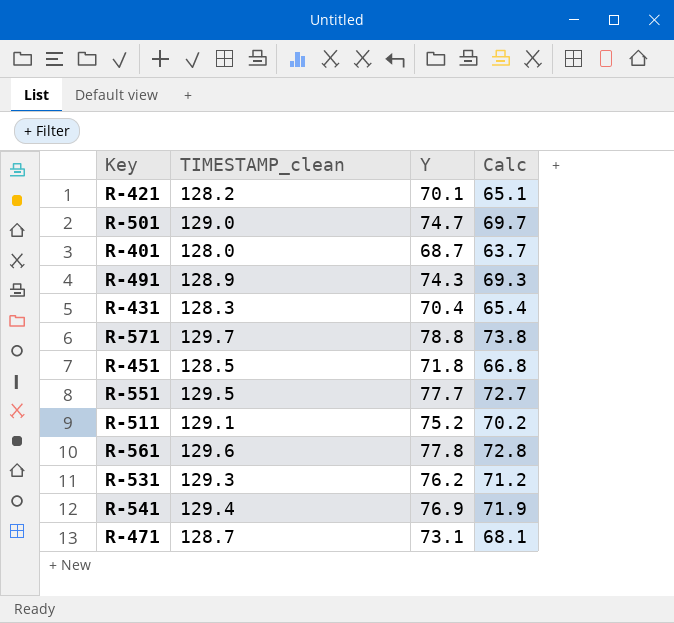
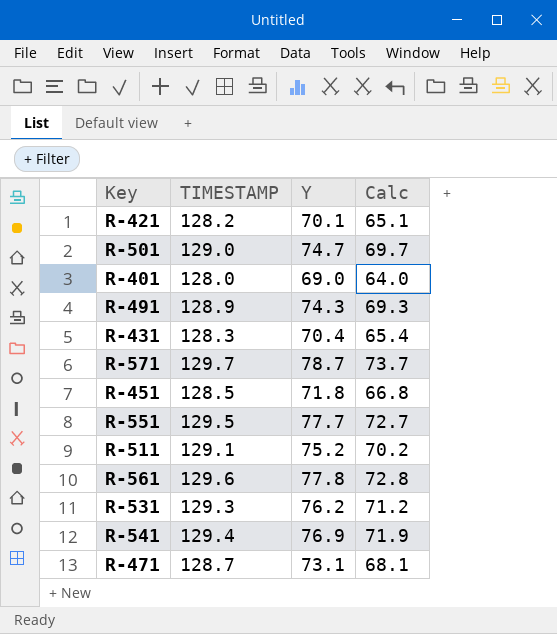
column name: TIMESTAMP_clean -> TIMESTAMP
R-401 | Y: 68.7 -> 69.0
R-401 | Calc: 63.7 -> 64.0
R-571 | Y: 78.8 -> 78.7
R-571 | Calc: 73.8 -> 73.7

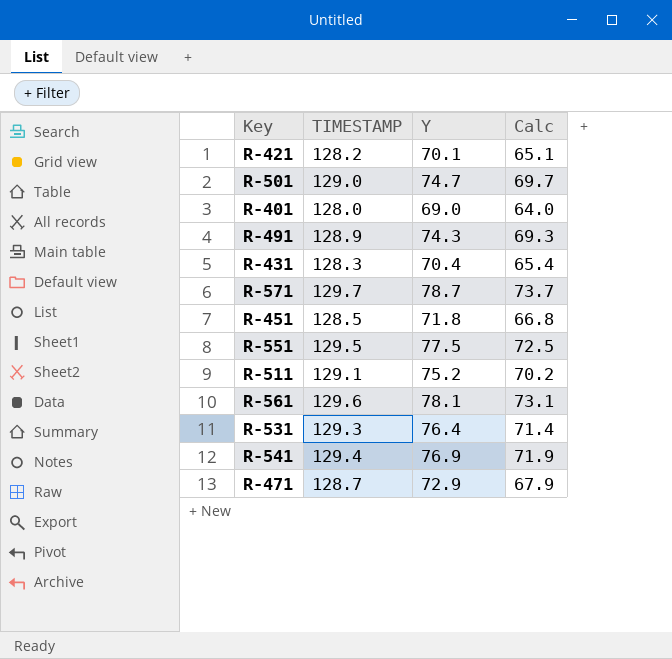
R-551 | Y: 77.7 -> 77.5
R-551 | Calc: 72.7 -> 72.5
R-561 | Y: 77.8 -> 78.1
R-561 | Calc: 72.8 -> 73.1
R-531 | Y: 76.2 -> 76.4
R-531 | Calc: 71.2 -> 71.4
R-471 | Y: 73.1 -> 72.9
R-471 | Calc: 68.1 -> 67.9

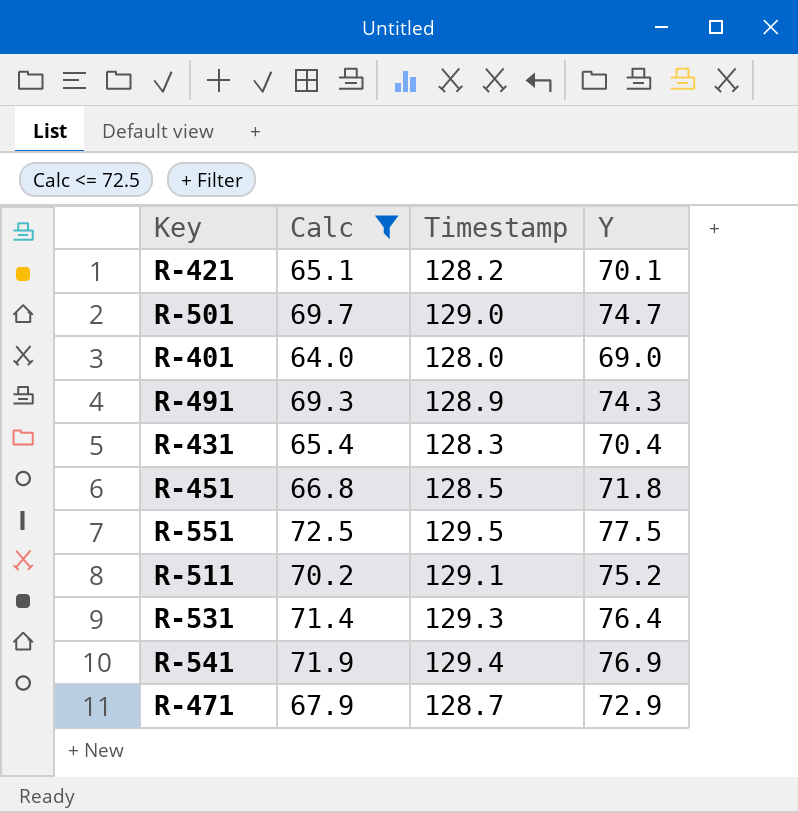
filter: none -> Calc <= 72.5
column Calc | position: 4 -> 2
column name: TIMESTAMP -> Timestamp

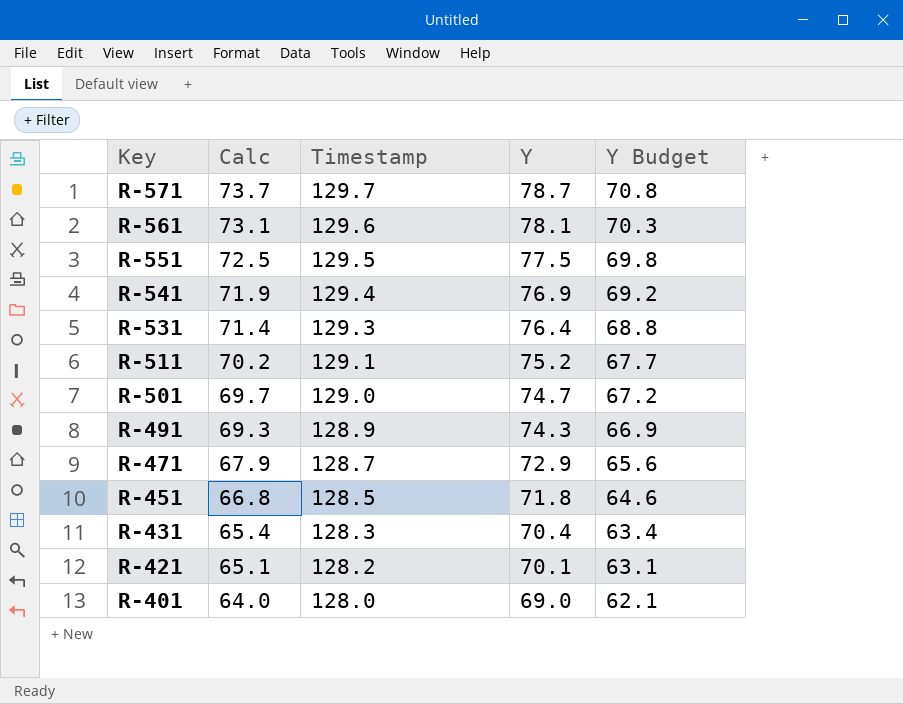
filter: Calc <= 72.5 -> none
row order: none -> Key descending
column Y Budget | formula: none -> [Y] * 0.9

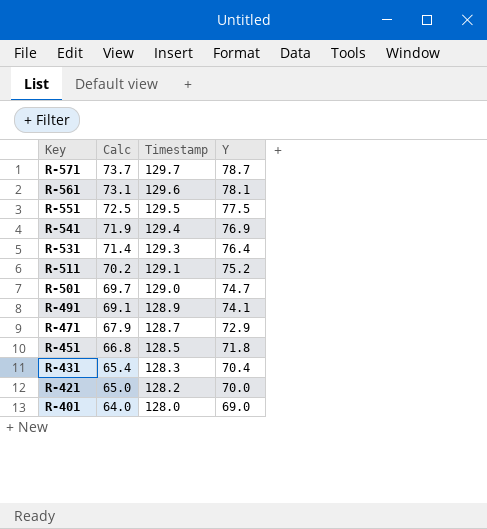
column Y Budget | formula: [Y] * 0.9 -> none
R-491 | Calc: 69.3 -> 69.1
R-491 | Y: 74.3 -> 74.1
R-421 | Calc: 65.1 -> 65.0
R-421 | Y: 70.1 -> 70.0

